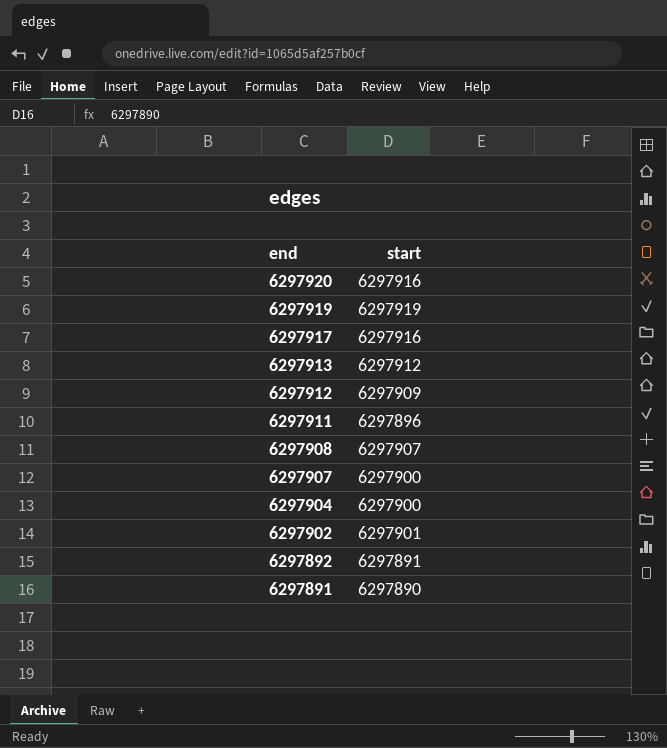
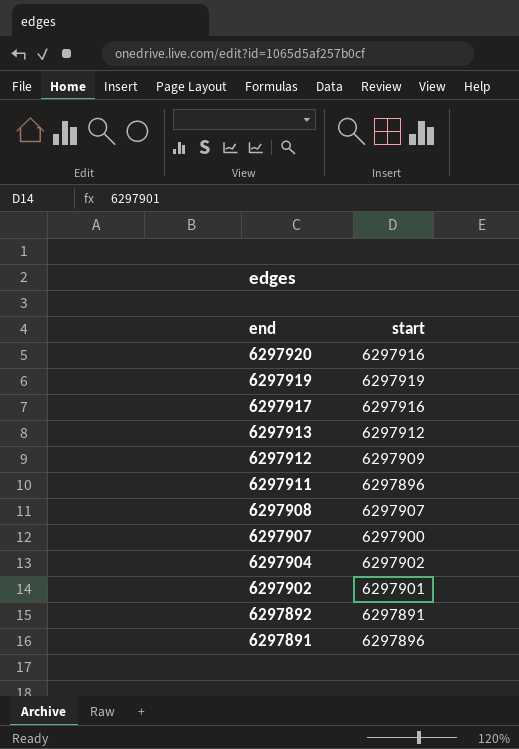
6297904 | start: 6297900 -> 6297902
6297891 | start: 6297890 -> 6297896

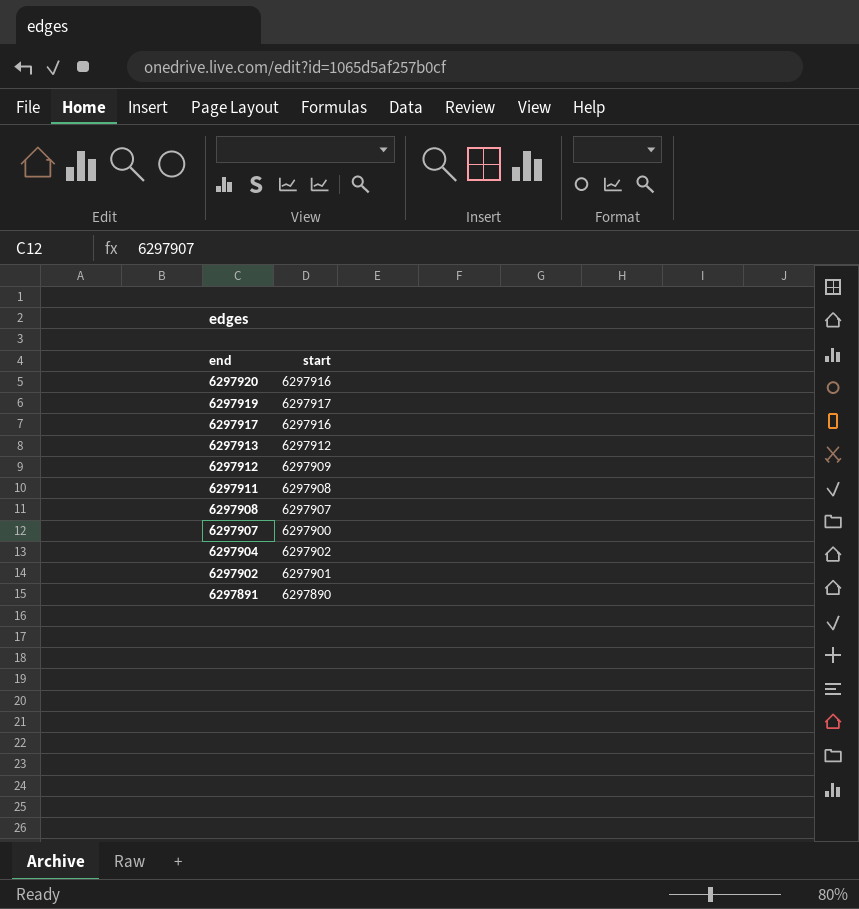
row 6297892: 6297891 -> none
6297919 | start: 6297919 -> 6297917
6297911 | start: 6297896 -> 6297908
6297891 | start: 6297896 -> 6297890

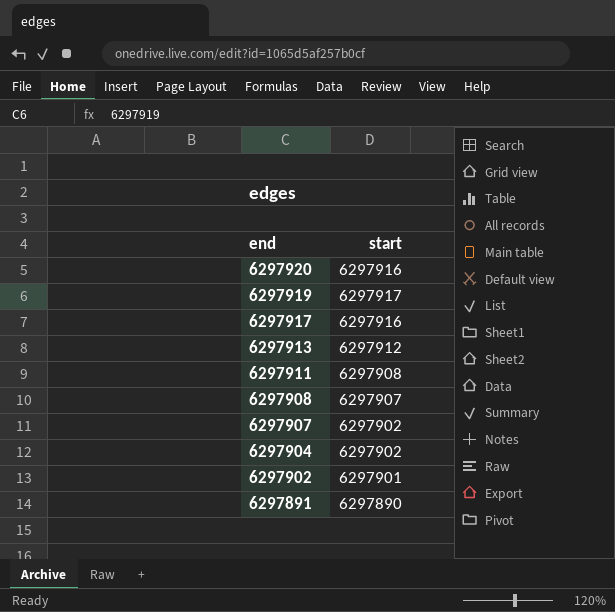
row 6297912: 6297909 -> none
6297907 | start: 6297900 -> 6297902

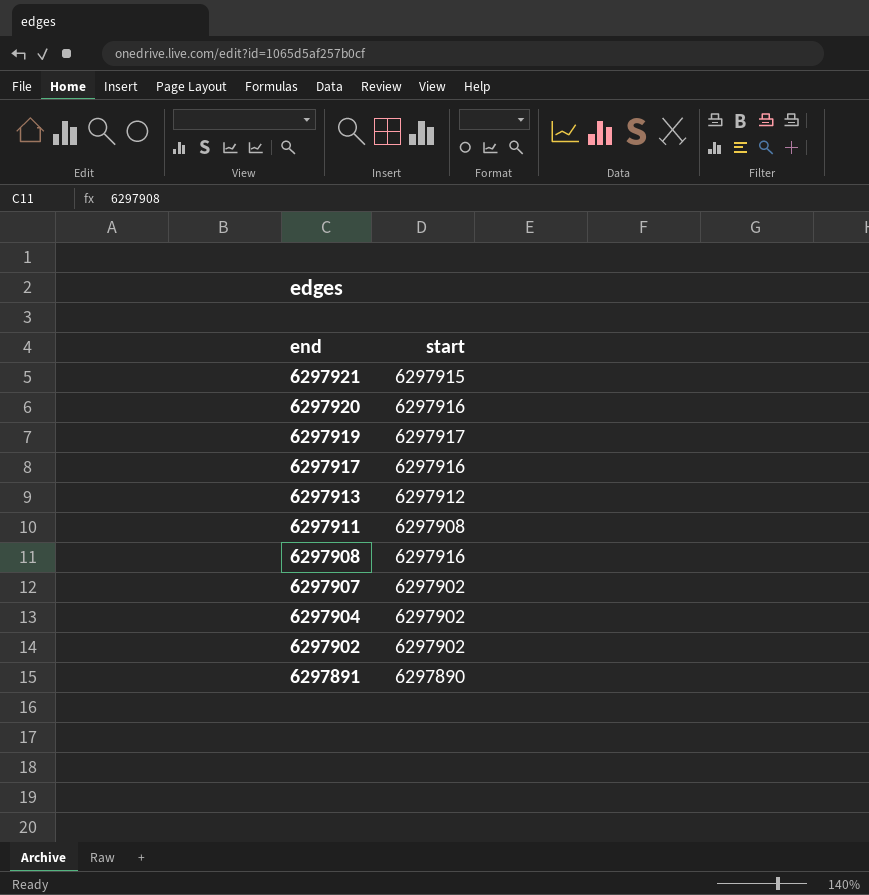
row 6297921: none -> 6297915
6297908 | start: 6297907 -> 6297916
6297902 | start: 6297901 -> 6297902

